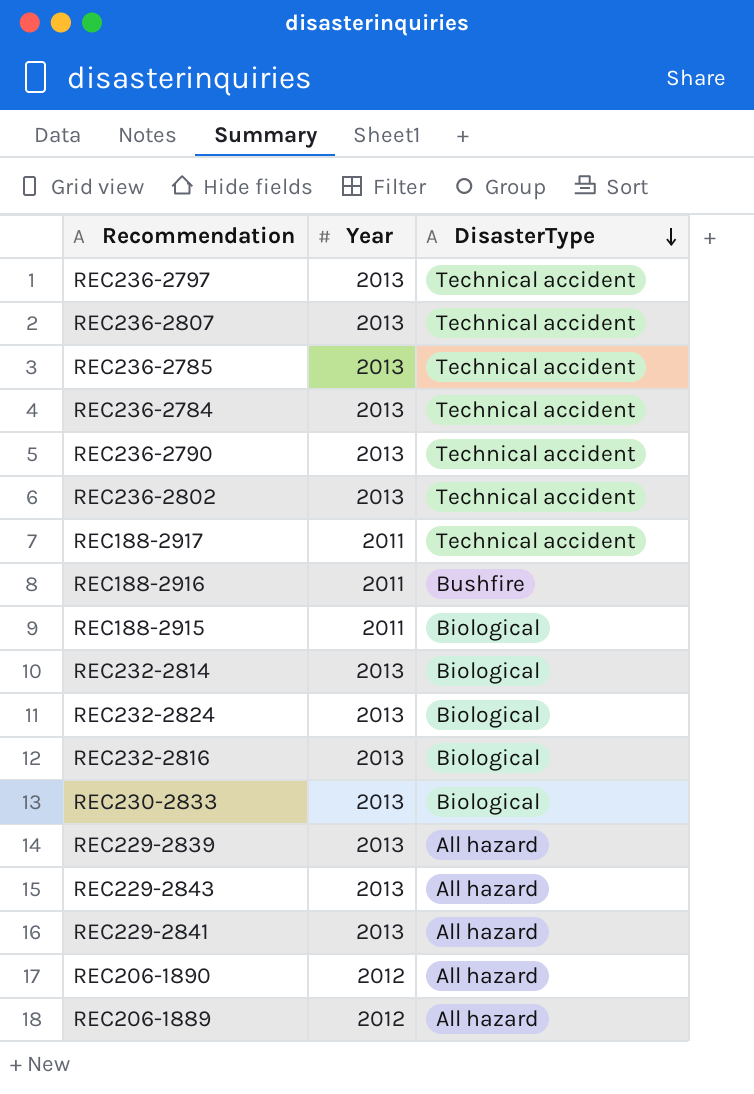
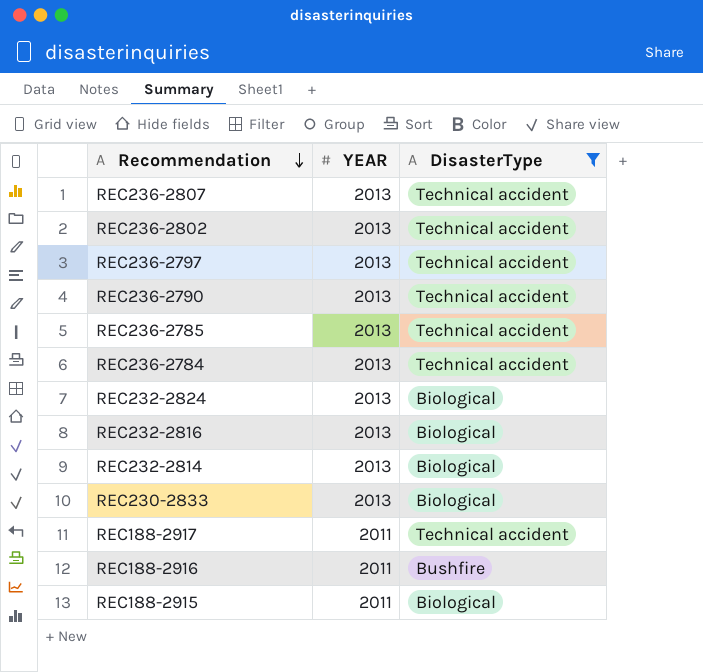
filter: none -> DisasterType != All hazard
row order: DisasterType descending -> Recommendation descending
column name: Year -> YEAR

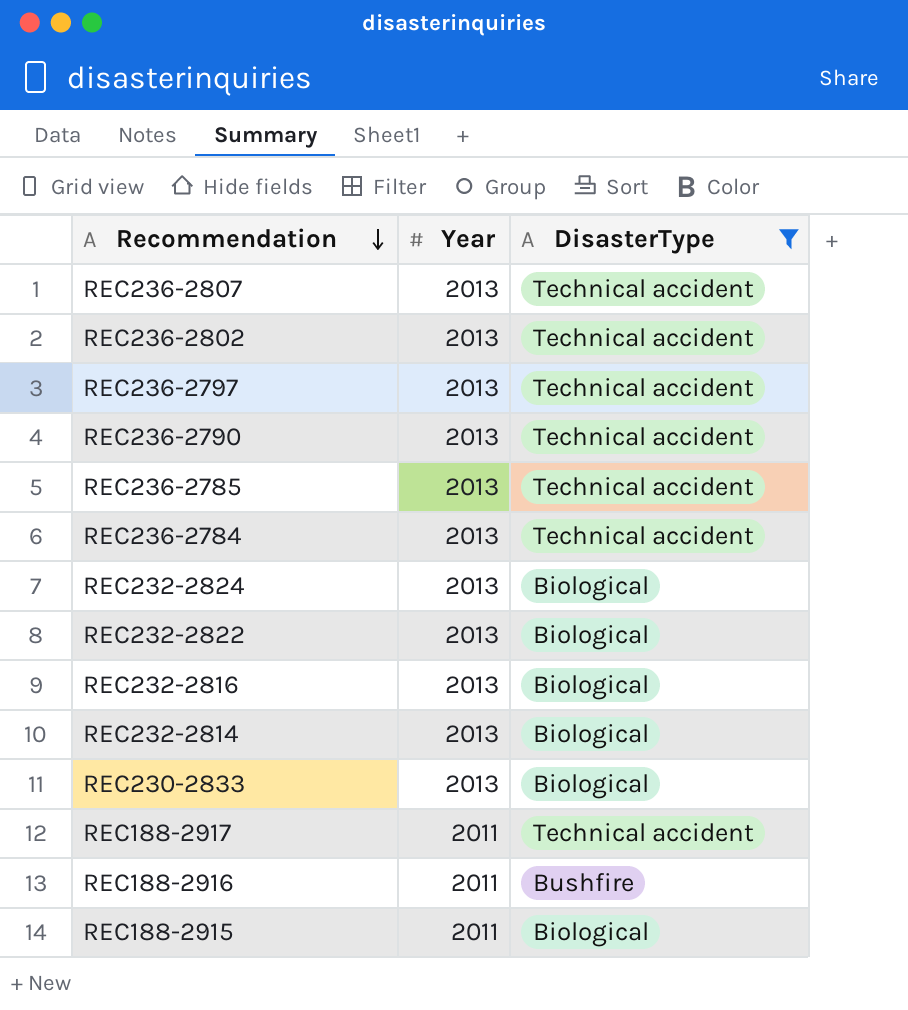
column name: YEAR -> Year
row REC232-2822: none -> 2013 | Biological

